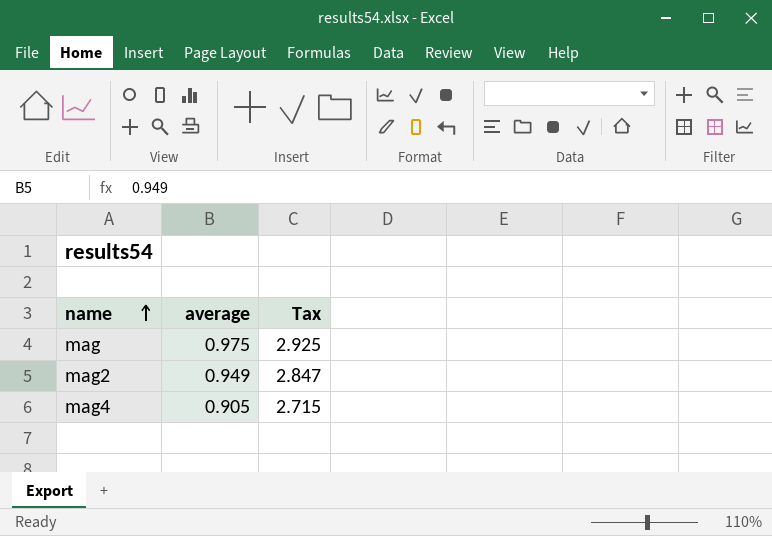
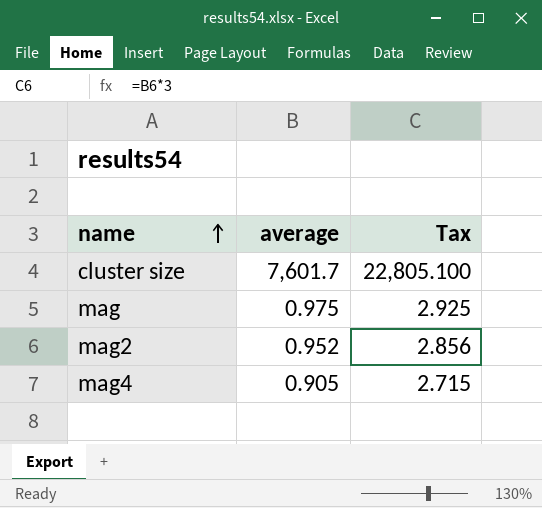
row cluster size: none -> 7,601.7 | 22,805.100
mag2 | average: 0.949 -> 0.952
mag2 | Tax: 2.847 -> 2.856

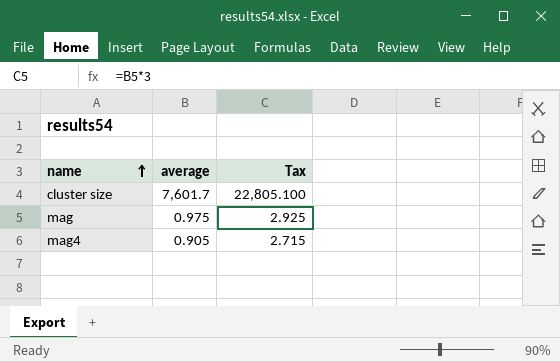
row mag2: 0.952 | 2.856 -> none

